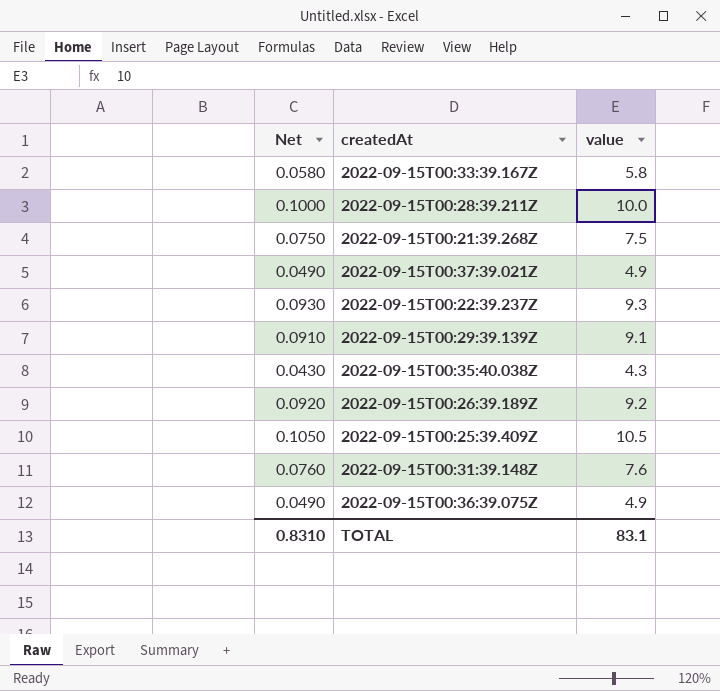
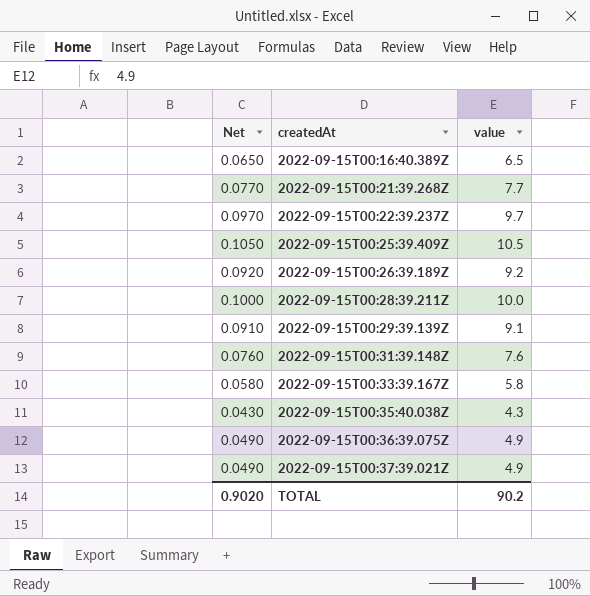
row order: none -> createdAt ascending
row 2022-09-15T00:16:40.389Z: none -> 0.0650 | 6.5
2022-09-15T00:21:39.268Z | Net: 0.0750 -> 0.0770
2022-09-15T00:21:39.268Z | value: 7.5 -> 7.7
2022-09-15T00:22:39.237Z | Net: 0.0930 -> 0.0970
2022-09-15T00:22:39.237Z | value: 9.3 -> 9.7
TOTAL | Net: 0.8310 -> 0.9020
TOTAL | value: 83.1 -> 90.2

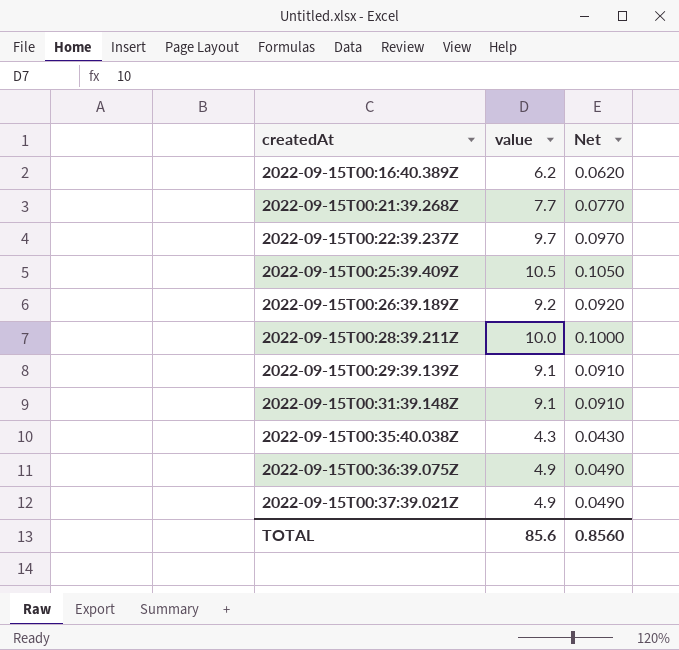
column Net | position: 1 -> 3
row 2022-09-15T00:33:39.167Z: 0.0580 | 5.8 -> none
2022-09-15T00:16:40.389Z | value: 6.5 -> 6.2
2022-09-15T00:16:40.389Z | Net: 0.0650 -> 0.0620
2022-09-15T00:31:39.148Z | value: 7.6 -> 9.1
2022-09-15T00:31:39.148Z | Net: 0.0760 -> 0.0910
TOTAL | value: 90.2 -> 85.6
TOTAL | Net: 0.9020 -> 0.8560

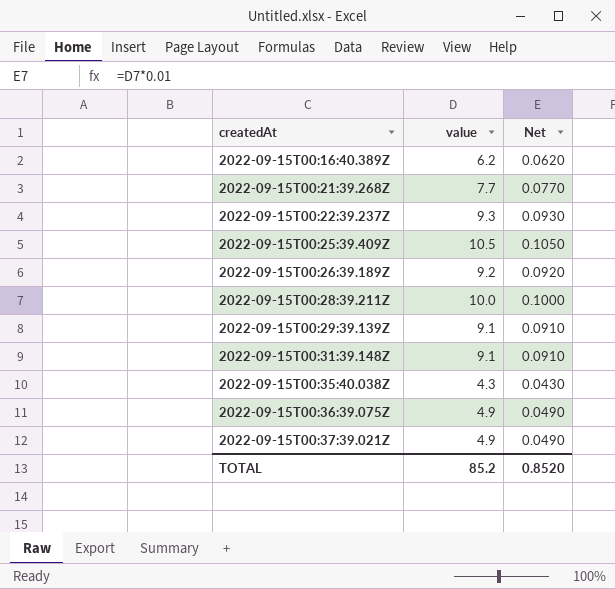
2022-09-15T00:22:39.237Z | value: 9.7 -> 9.3
2022-09-15T00:22:39.237Z | Net: 0.0970 -> 0.0930
TOTAL | value: 85.6 -> 85.2
TOTAL | Net: 0.8560 -> 0.8520

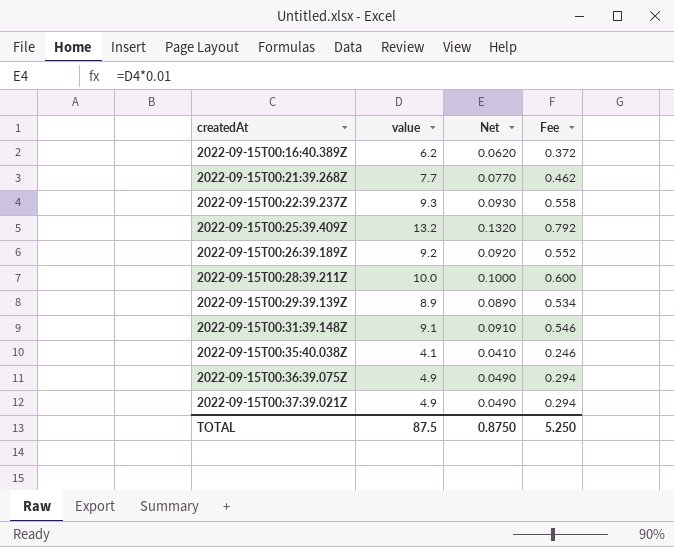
column Fee | formula: none -> [value] * 0.06
2022-09-15T00:25:39.409Z | value: 10.5 -> 13.2
2022-09-15T00:25:39.409Z | Net: 0.1050 -> 0.1320
2022-09-15T00:29:39.139Z | value: 9.1 -> 8.9
2022-09-15T00:29:39.139Z | Net: 0.0910 -> 0.0890
2022-09-15T00:35:40.038Z | value: 4.3 -> 4.1
2022-09-15T00:35:40.038Z | Net: 0.0430 -> 0.0410
TOTAL | value: 85.2 -> 87.5
TOTAL | Net: 0.8520 -> 0.8750

